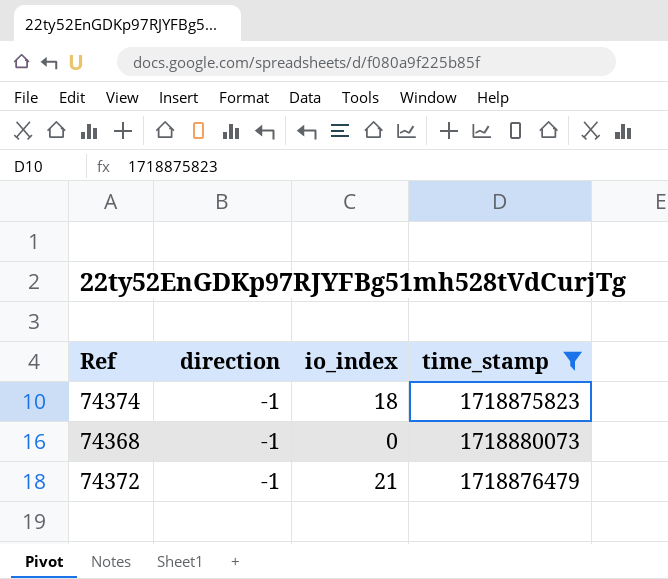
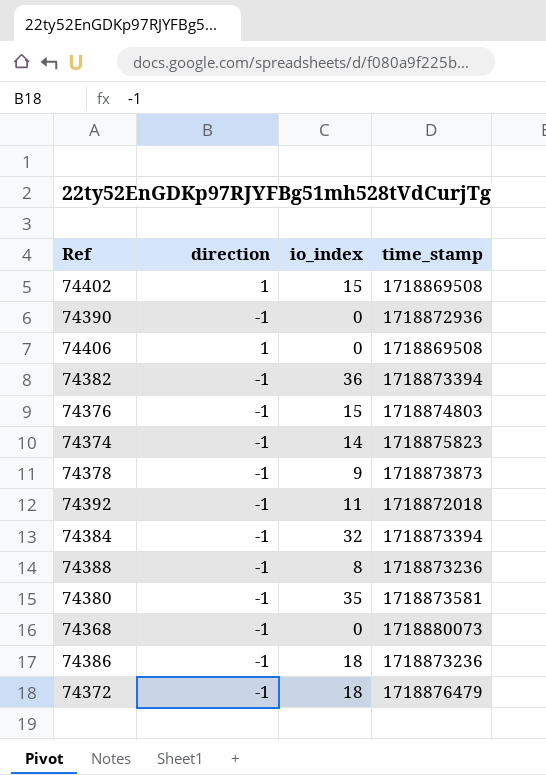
filter: time_stamp >= 1718875823 -> none
74374 | io_index: 18 -> 14
74372 | io_index: 21 -> 18

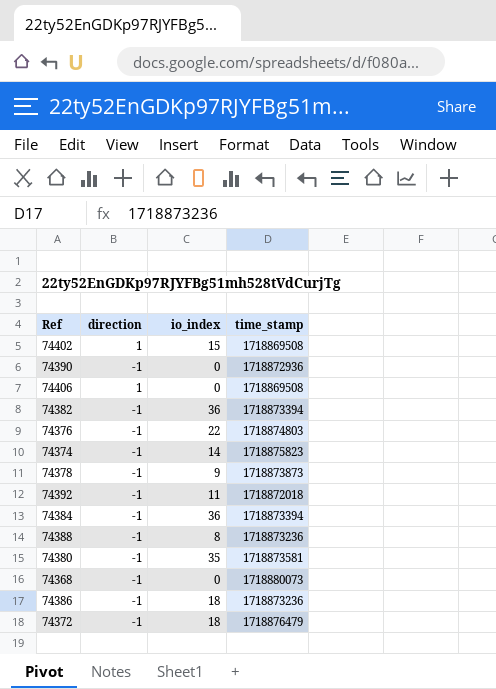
74376 | io_index: 15 -> 22
74384 | io_index: 32 -> 36

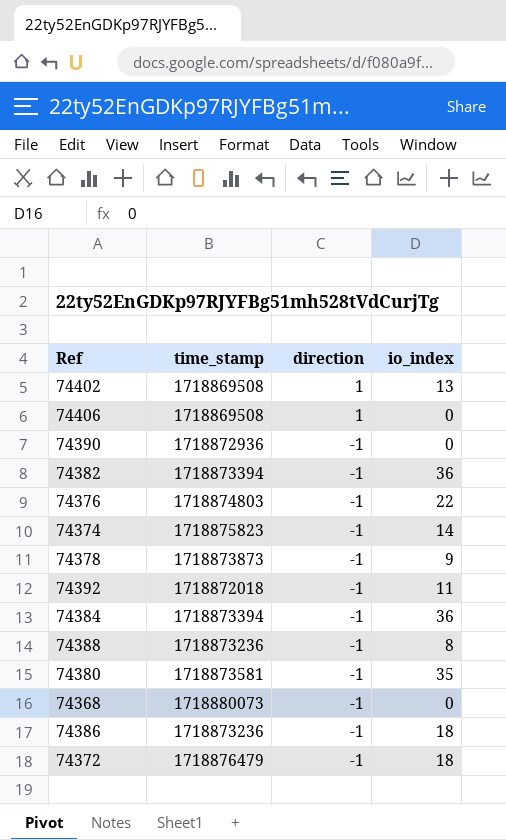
row order: none -> direction descending
column time_stamp | position: 4 -> 2
74402 | io_index: 15 -> 13

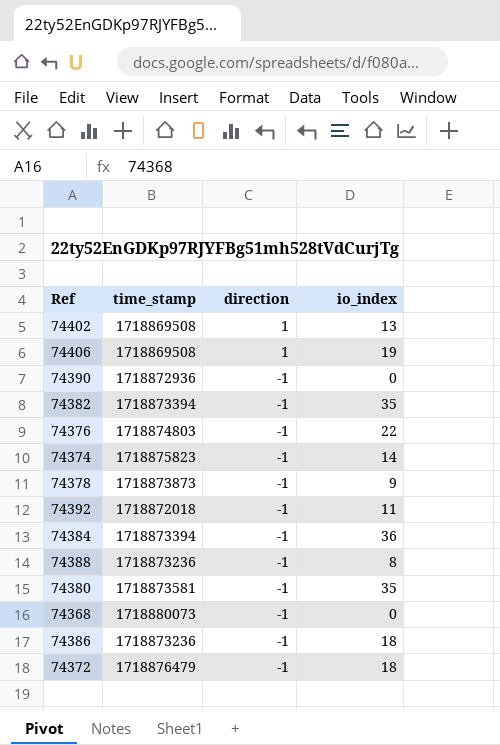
74406 | io_index: 0 -> 19
74382 | io_index: 36 -> 35

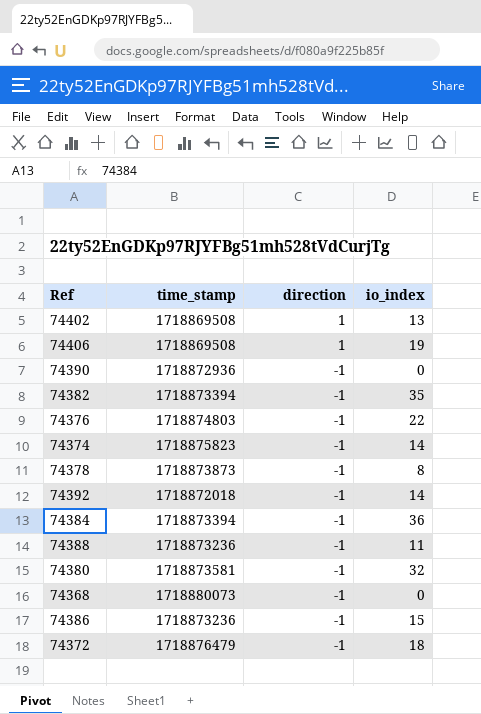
74378 | io_index: 9 -> 8
74392 | io_index: 11 -> 14
74388 | io_index: 8 -> 11
74380 | io_index: 35 -> 32
74386 | io_index: 18 -> 15

